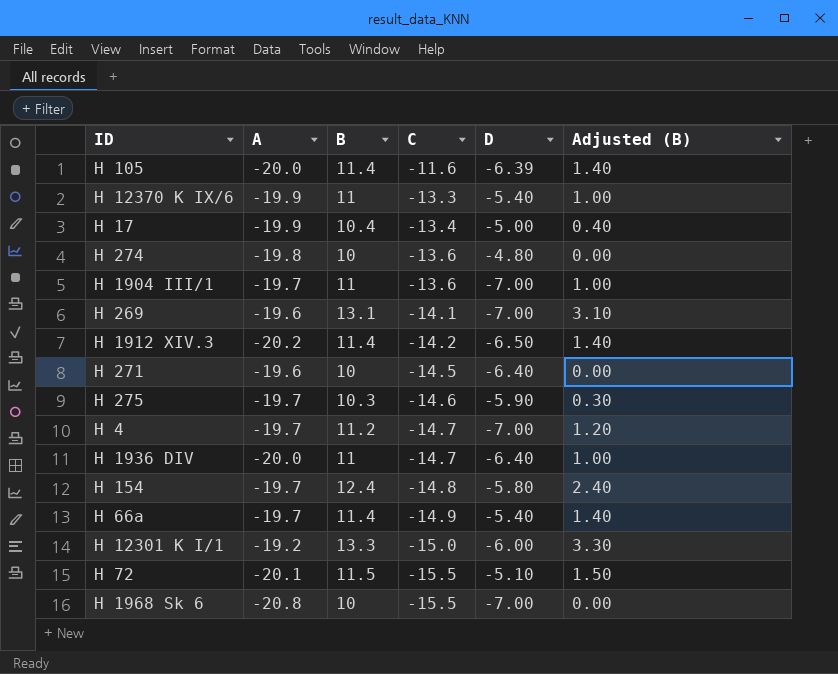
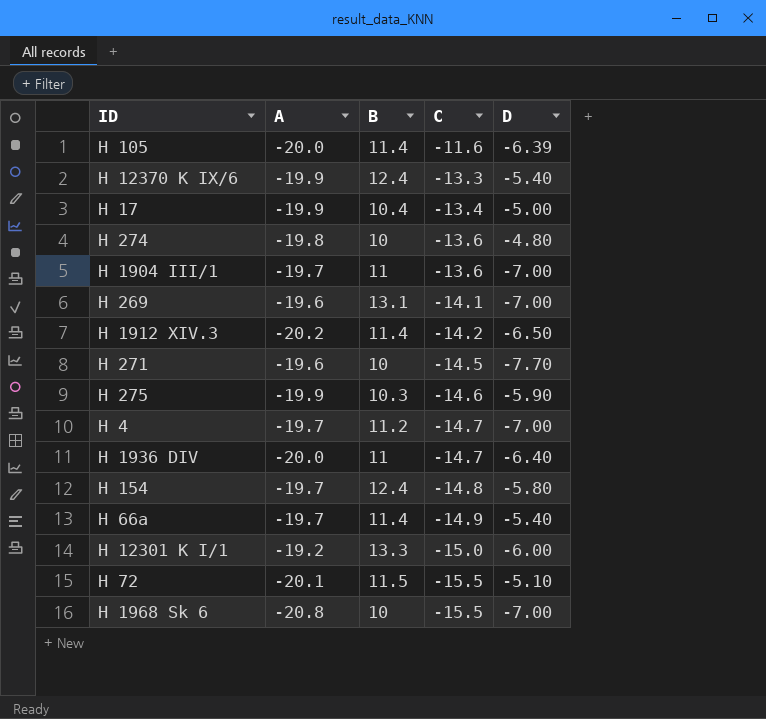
column Adjusted (B) | formula: [B] - 10 -> none
H 12370 K IX/6 | B: 11 -> 12.4
H 271 | D: -6.40 -> -7.70
H 275 | A: -19.7 -> -19.9

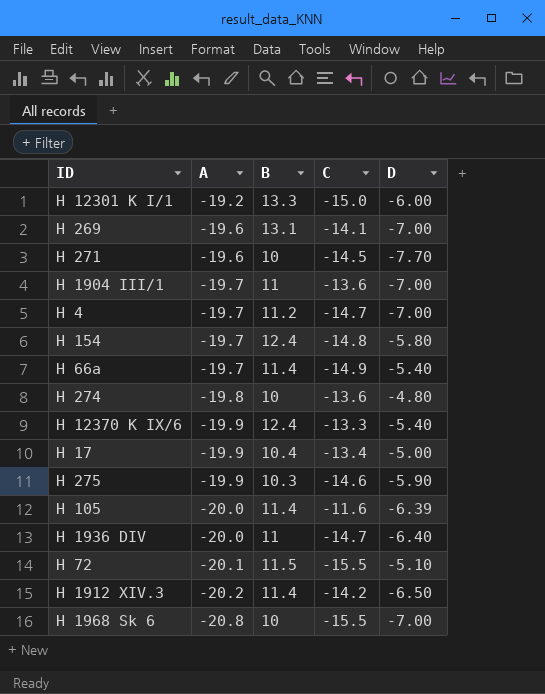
row order: C descending -> A descending

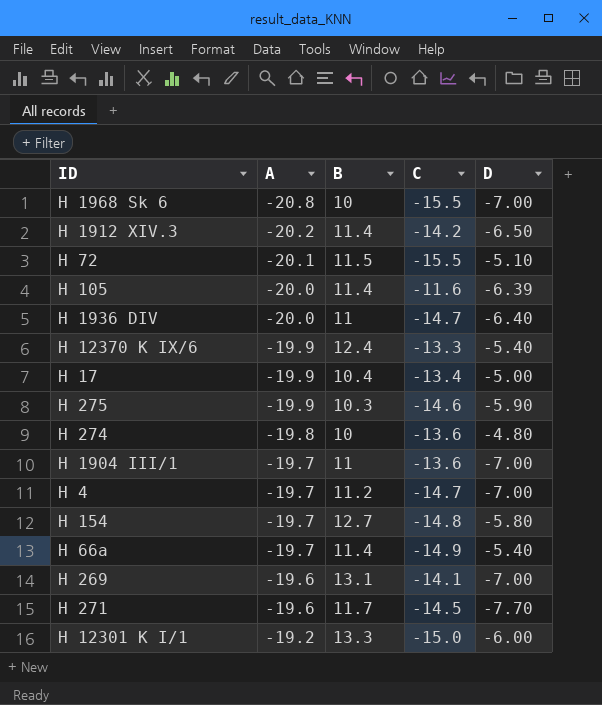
row order: A descending -> A ascending
H 154 | B: 12.4 -> 12.7
H 271 | B: 10 -> 11.7

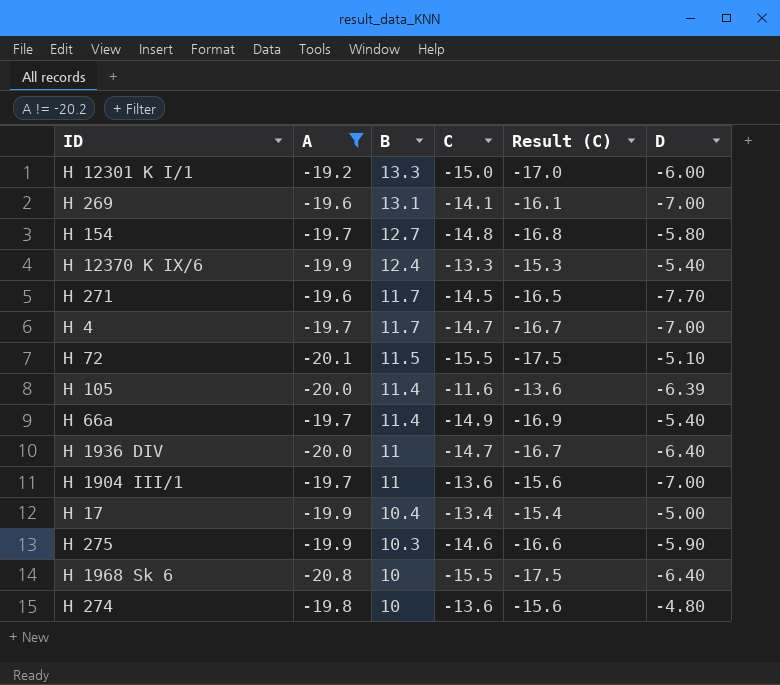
filter: none -> A != -20.2
row order: A ascending -> B descending
column Result (C) | formula: none -> [C] - 2
H 4 | B: 11.2 -> 11.7
H 1968 Sk 6 | D: -7.00 -> -6.40

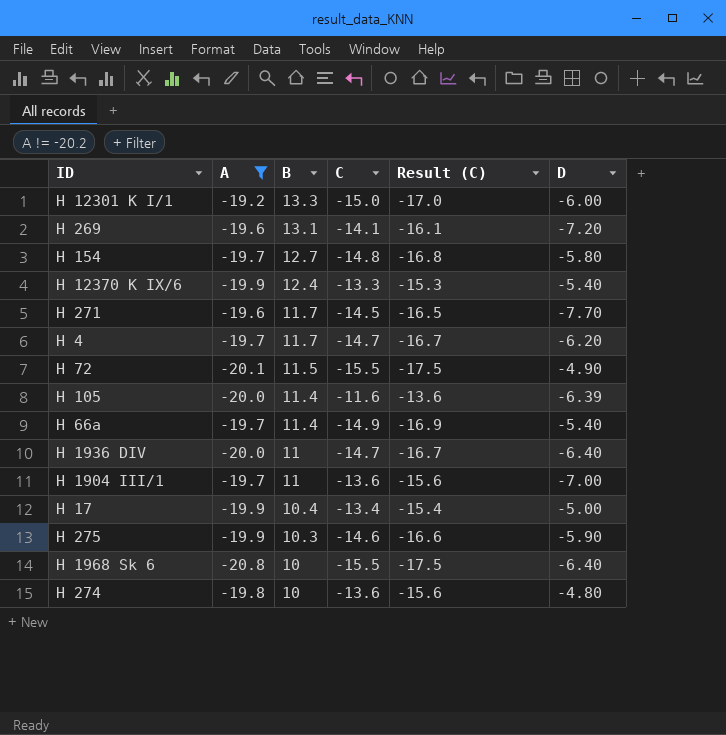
H 269 | D: -7.00 -> -7.20
H 4 | D: -7.00 -> -6.20
H 72 | D: -5.10 -> -4.90

